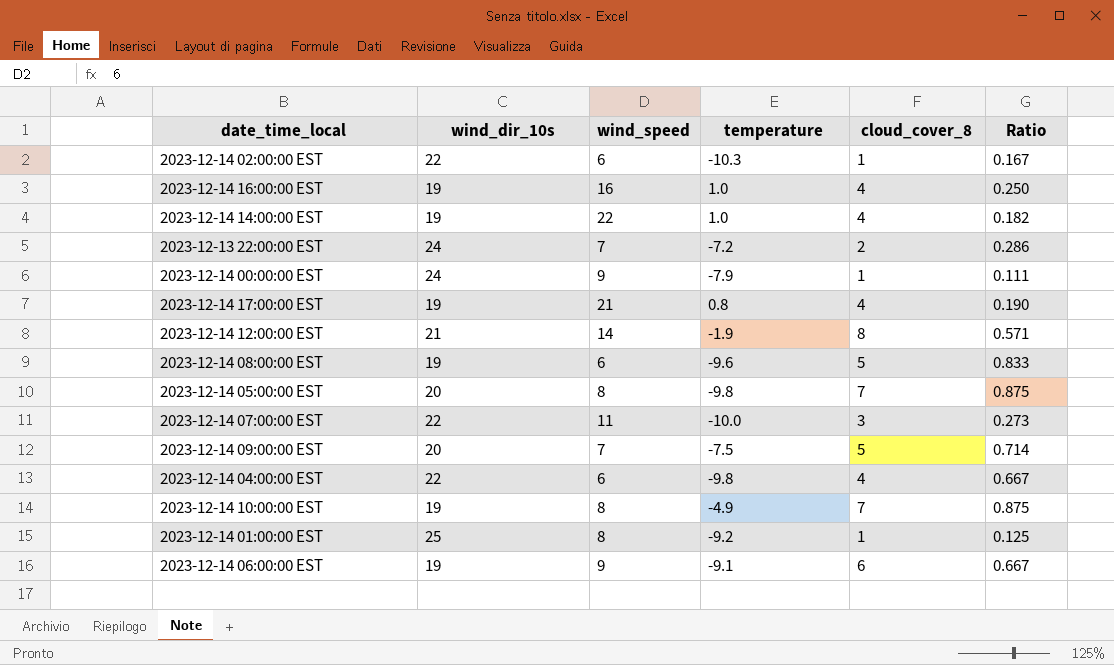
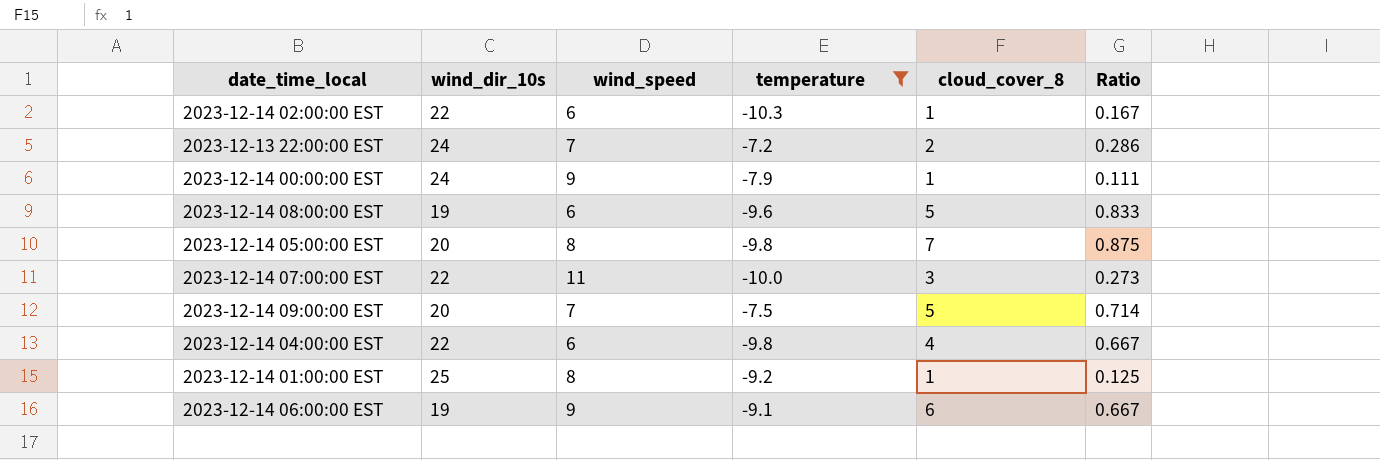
filter: none -> temperature <= -7.2

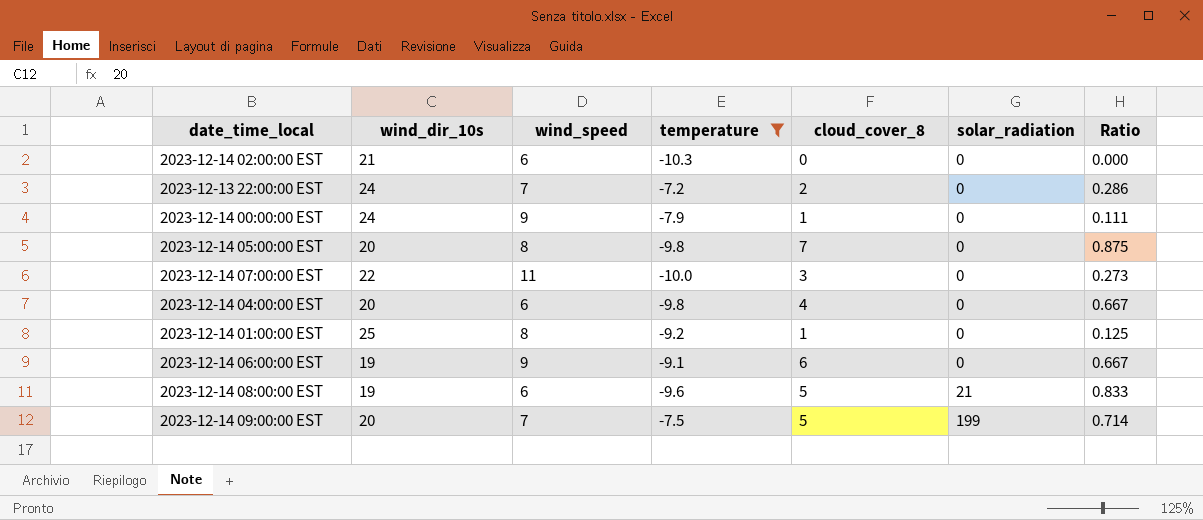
row order: none -> solar_radiation ascending
column solar_radiation | position: none -> 6
2023-12-14 02:00:00 EST | wind_dir_10s: 22 -> 21
2023-12-14 02:00:00 EST | cloud_cover_8: 1 -> 0
2023-12-14 02:00:00 EST | Ratio: 0.167 -> 0.000
2023-12-14 04:00:00 EST | wind_dir_10s: 22 -> 20

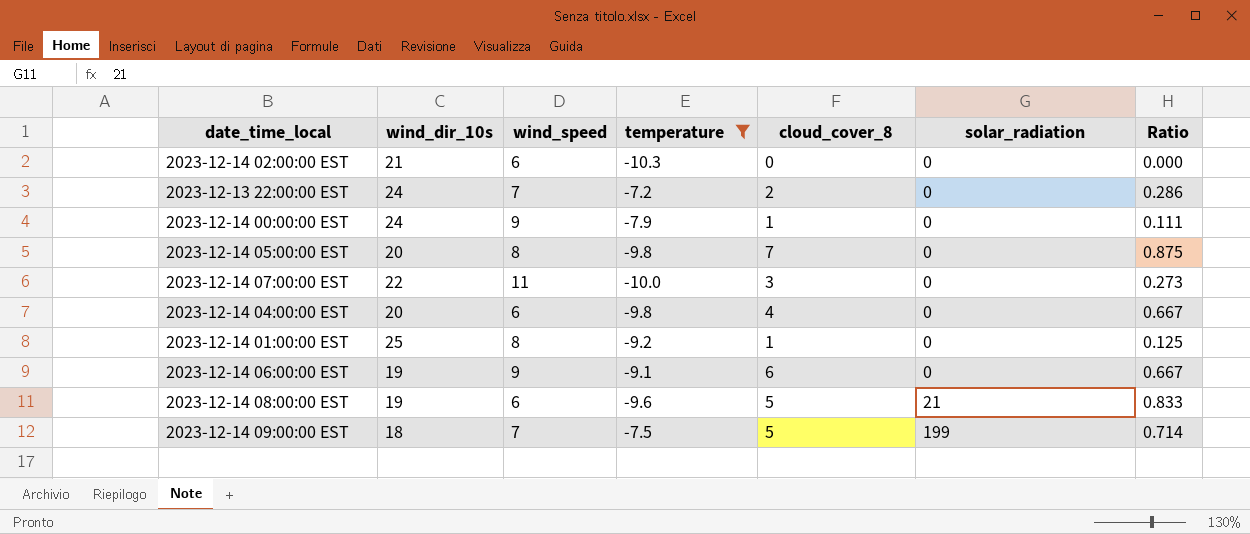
2023-12-14 09:00:00 EST | wind_dir_10s: 20 -> 18

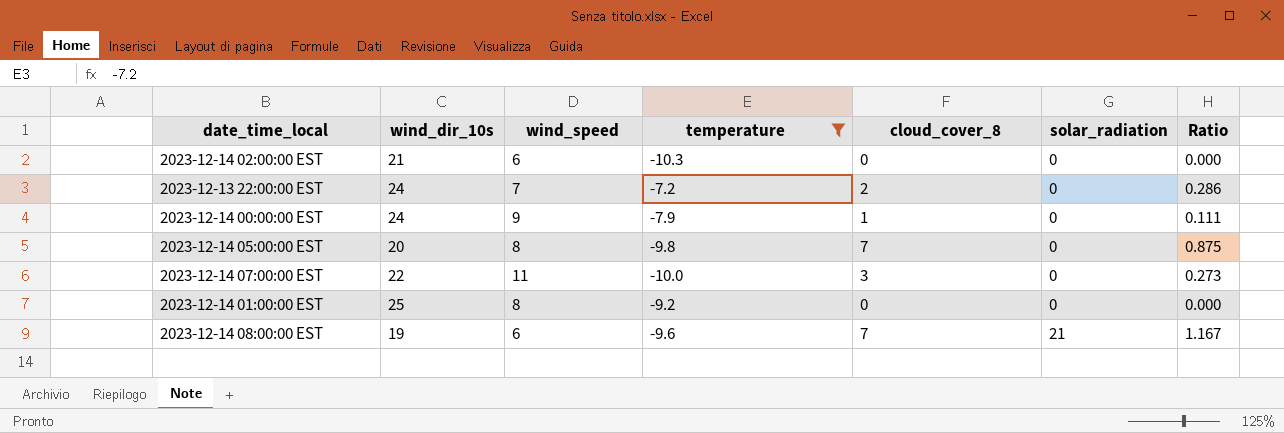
row 2023-12-14 04:00:00 EST: 20 | 6 | -9.8 | 4 | 0 | 0.667 -> none
row 2023-12-14 06:00:00 EST: 19 | 9 | -9.1 | 6 | 0 | 0.667 -> none
row 2023-12-14 09:00:00 EST: 18 | 7 | -7.5 | 5 | 199 | 0.714 -> none
2023-12-14 01:00:00 EST | cloud_cover_8: 1 -> 0
2023-12-14 01:00:00 EST | Ratio: 0.125 -> 0.000
2023-12-14 08:00:00 EST | cloud_cover_8: 5 -> 7
2023-12-14 08:00:00 EST | Ratio: 0.833 -> 1.167

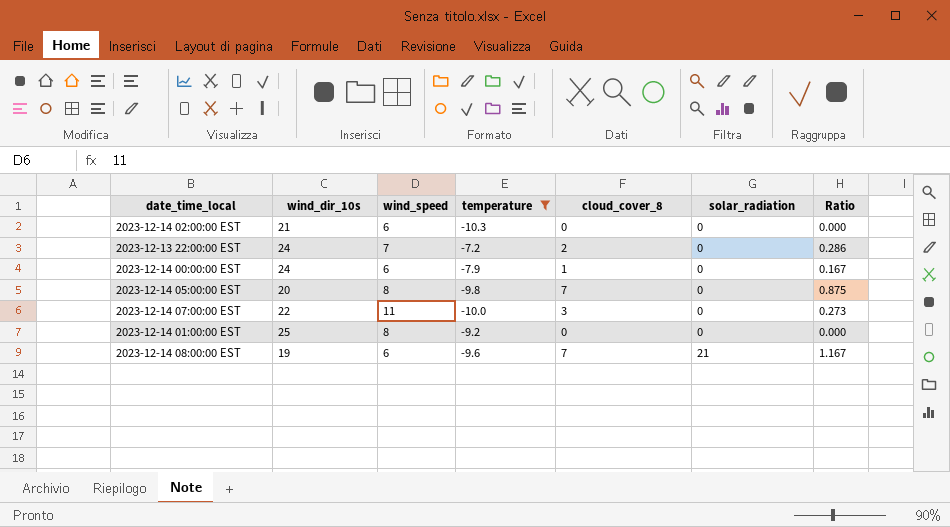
2023-12-14 00:00:00 EST | wind_speed: 9 -> 6
2023-12-14 00:00:00 EST | Ratio: 0.111 -> 0.167

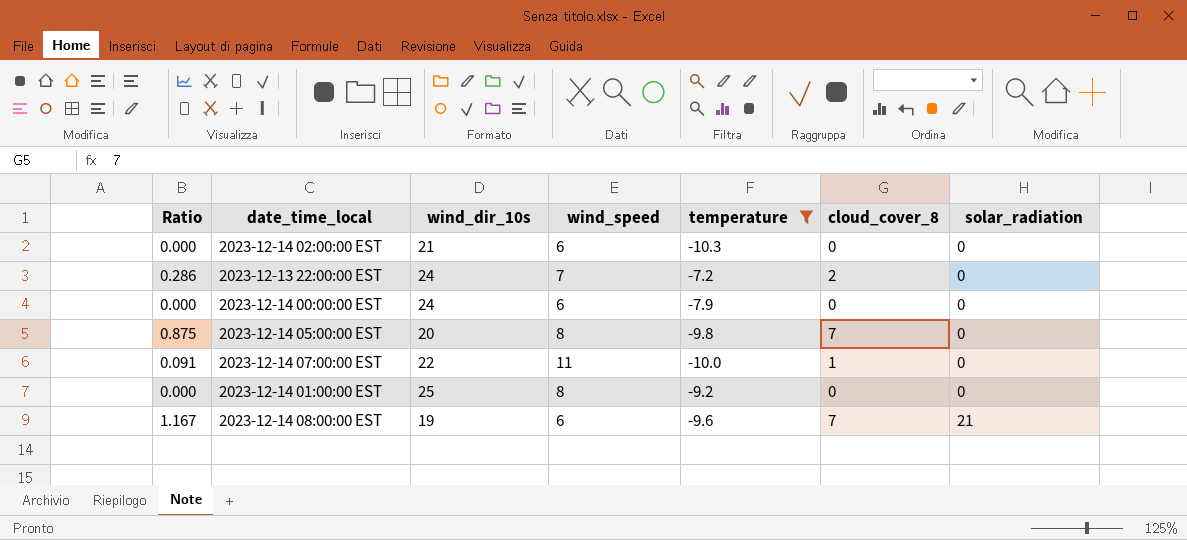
column Ratio | position: 7 -> 1
2023-12-14 00:00:00 EST | Ratio: 0.167 -> 0.000
2023-12-14 00:00:00 EST | cloud_cover_8: 1 -> 0
2023-12-14 07:00:00 EST | Ratio: 0.273 -> 0.091
2023-12-14 07:00:00 EST | cloud_cover_8: 3 -> 1

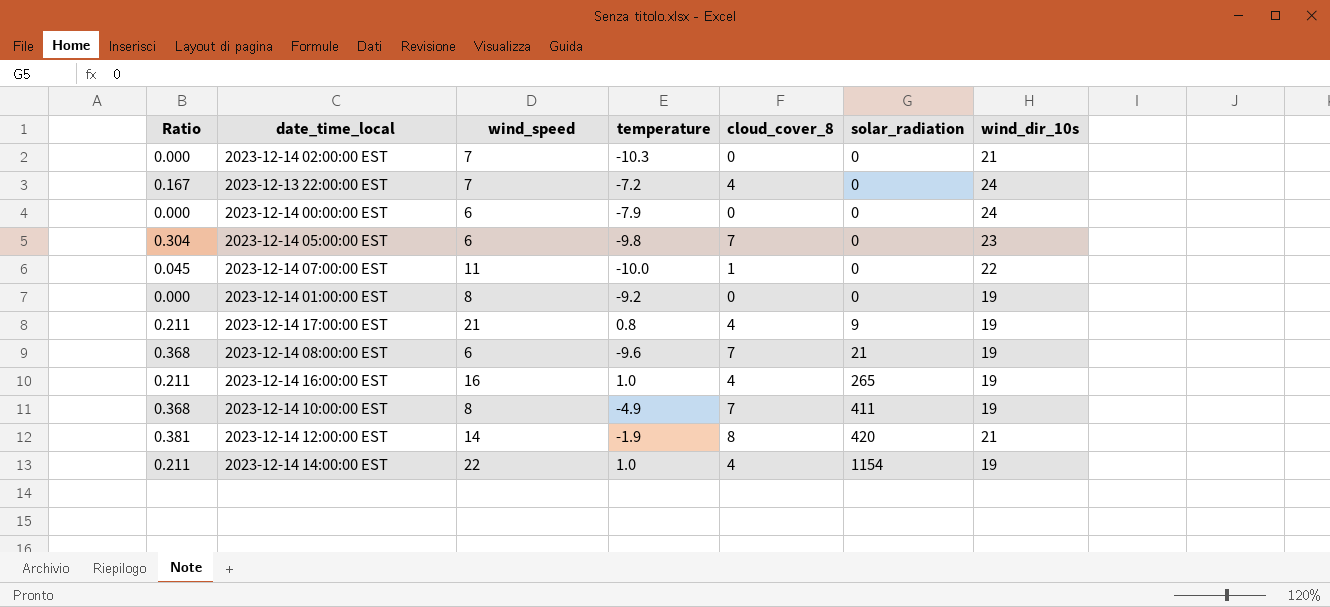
filter: temperature <= -7.2 -> none
column Ratio | formula: [cloud_cover_8] / [wind_speed] -> [cloud_cover_8] / [wind_dir_10s]
column wind_dir_10s | position: 3 -> 7
2023-12-14 02:00:00 EST | wind_speed: 6 -> 7
2023-12-13 22:00:00 EST | cloud_cover_8: 2 -> 4
2023-12-14 05:00:00 EST | wind_speed: 8 -> 6
2023-12-14 05:00:00 EST | wind_dir_10s: 20 -> 23
2023-12-14 01:00:00 EST | wind_dir_10s: 25 -> 19

